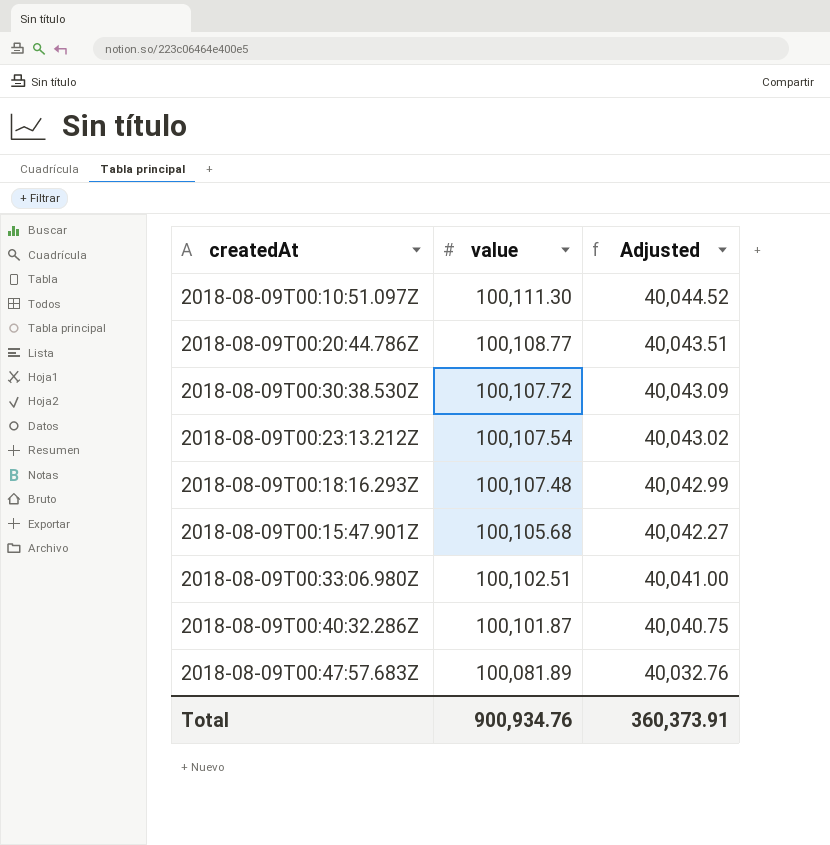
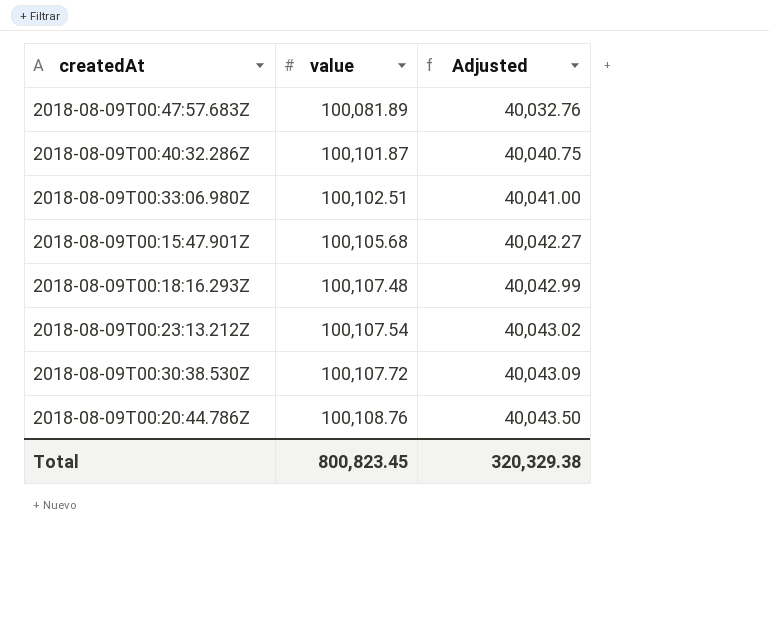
row order: value descending -> value ascending
row 2018-08-09T00:10:51.097Z: 100,111.30 | 40,044.52 -> none
2018-08-09T00:20:44.786Z | value: 100,108.77 -> 100,108.76
2018-08-09T00:20:44.786Z | Adjusted: 40,043.51 -> 40,043.50
Total | value: 900,934.76 -> 800,823.45
Total | Adjusted: 360,373.91 -> 320,329.38

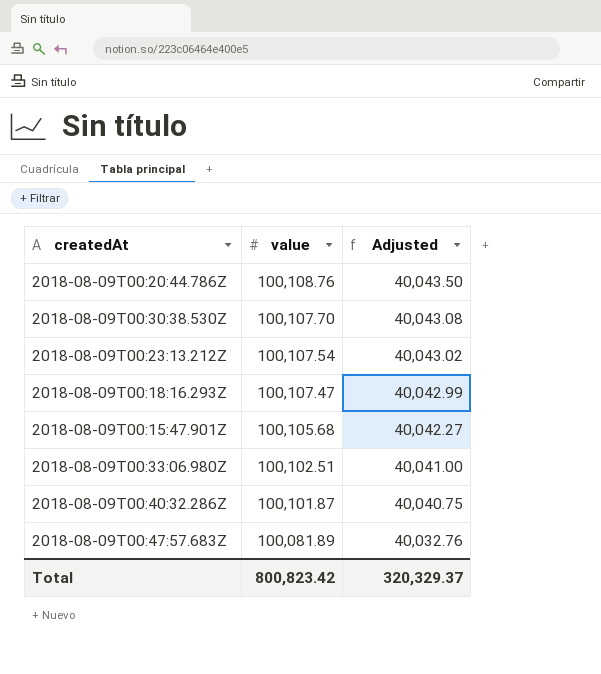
row order: value ascending -> value descending
2018-08-09T00:30:38.530Z | value: 100,107.72 -> 100,107.70
2018-08-09T00:30:38.530Z | Adjusted: 40,043.09 -> 40,043.08
2018-08-09T00:18:16.293Z | value: 100,107.48 -> 100,107.47
Total | value: 800,823.45 -> 800,823.42
Total | Adjusted: 320,329.38 -> 320,329.37

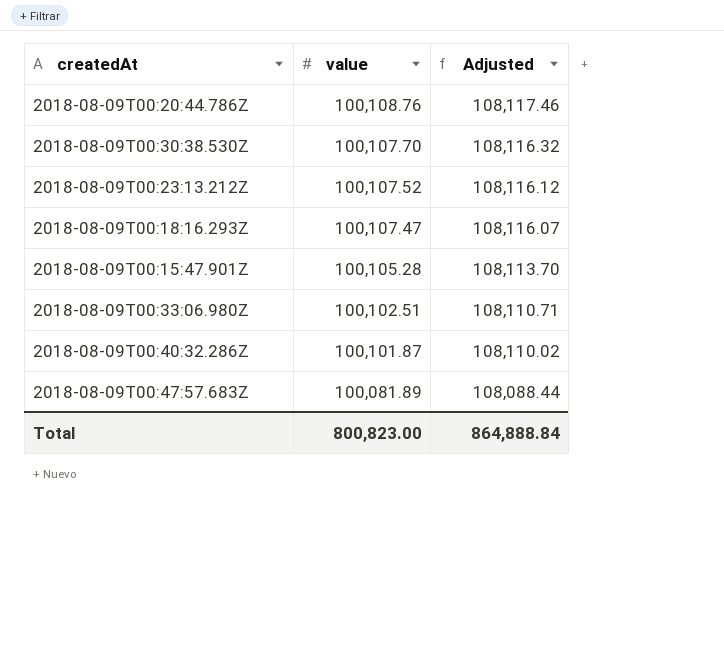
column Adjusted | formula: [value] * 0.4 -> [value] * 1.08
2018-08-09T00:23:13.212Z | value: 100,107.54 -> 100,107.52
2018-08-09T00:15:47.901Z | value: 100,105.68 -> 100,105.28
Total | value: 800,823.42 -> 800,823.00
Total | Adjusted: 320,329.37 -> 864,888.84

